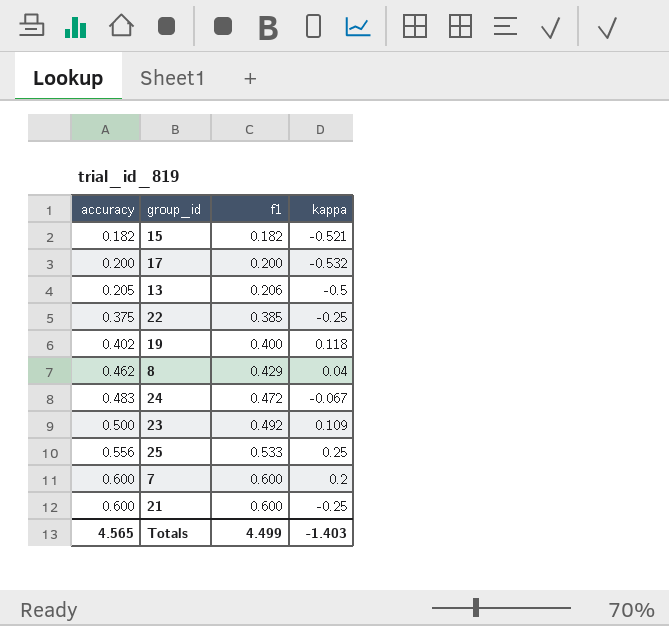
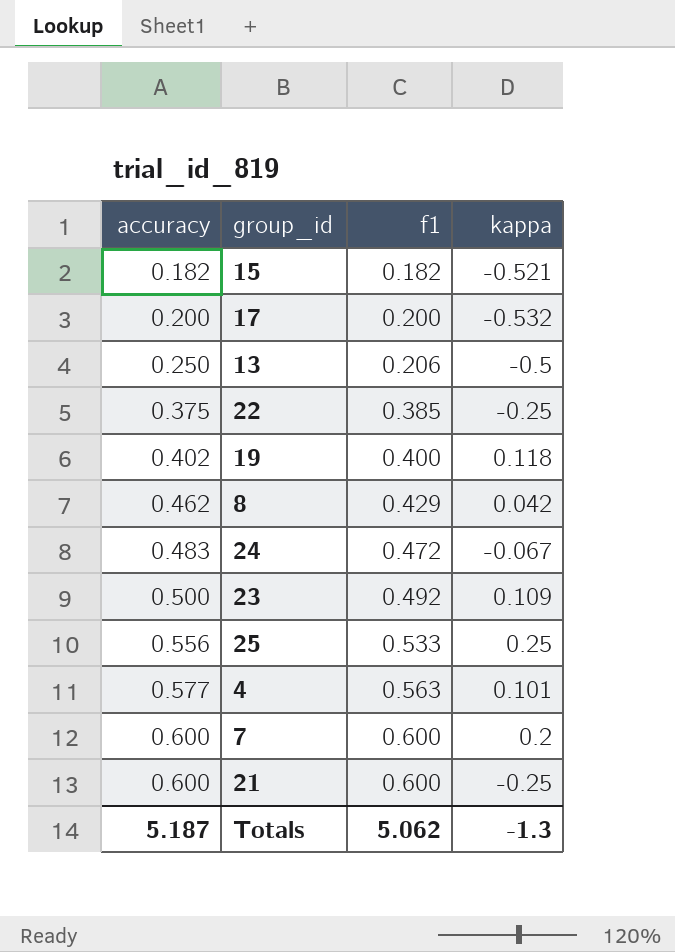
13 | accuracy: 0.205 -> 0.250
8 | kappa: 0.04 -> 0.042
row 4: none -> 0.577 | 0.563 | 0.101
Totals | accuracy: 4.565 -> 5.187
Totals | f1: 4.499 -> 5.062
Totals | kappa: -1.403 -> -1.3

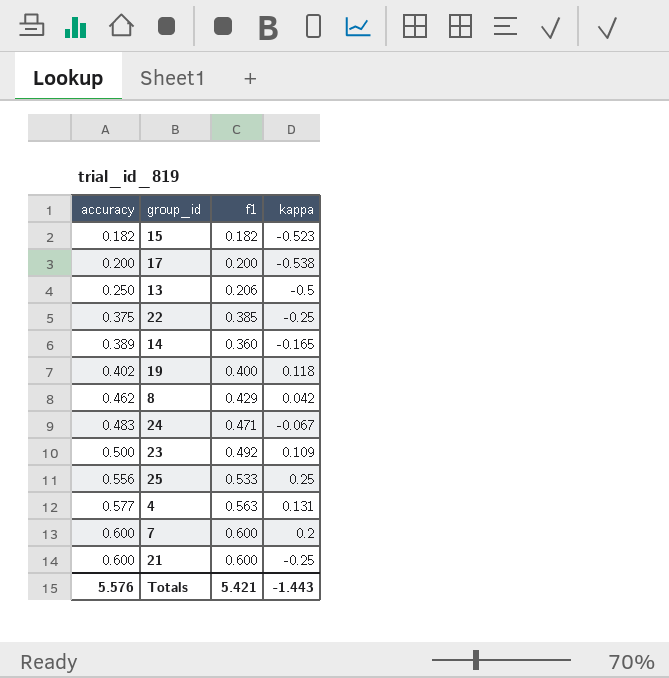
15 | kappa: -0.521 -> -0.523
17 | kappa: -0.532 -> -0.538
row 14: none -> 0.389 | 0.360 | -0.165
24 | f1: 0.472 -> 0.471
4 | kappa: 0.101 -> 0.131
Totals | accuracy: 5.187 -> 5.576
Totals | f1: 5.062 -> 5.421
Totals | kappa: -1.3 -> -1.443

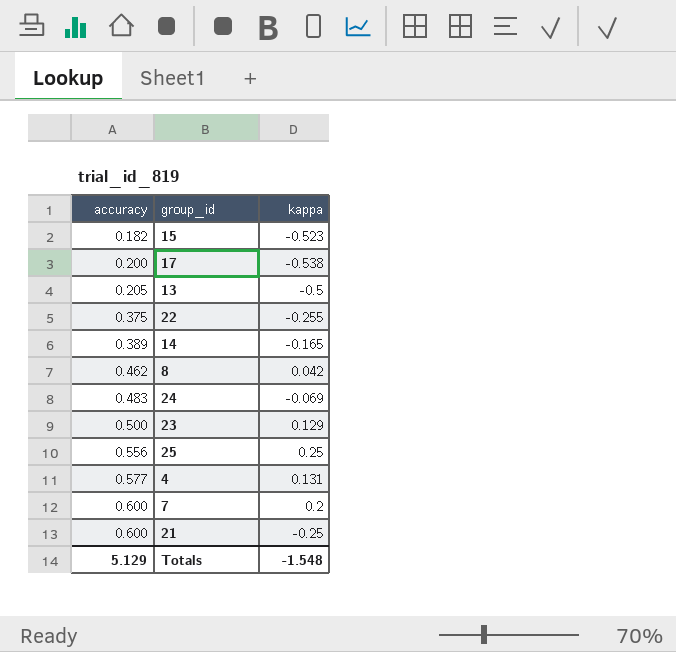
column f1 | position: 3 -> none
row 19: 0.402 | 0.400 | 0.118 -> none
13 | accuracy: 0.250 -> 0.205
22 | kappa: -0.25 -> -0.255
24 | kappa: -0.067 -> -0.069
23 | kappa: 0.109 -> 0.129
Totals | accuracy: 5.576 -> 5.129
Totals | kappa: -1.443 -> -1.548

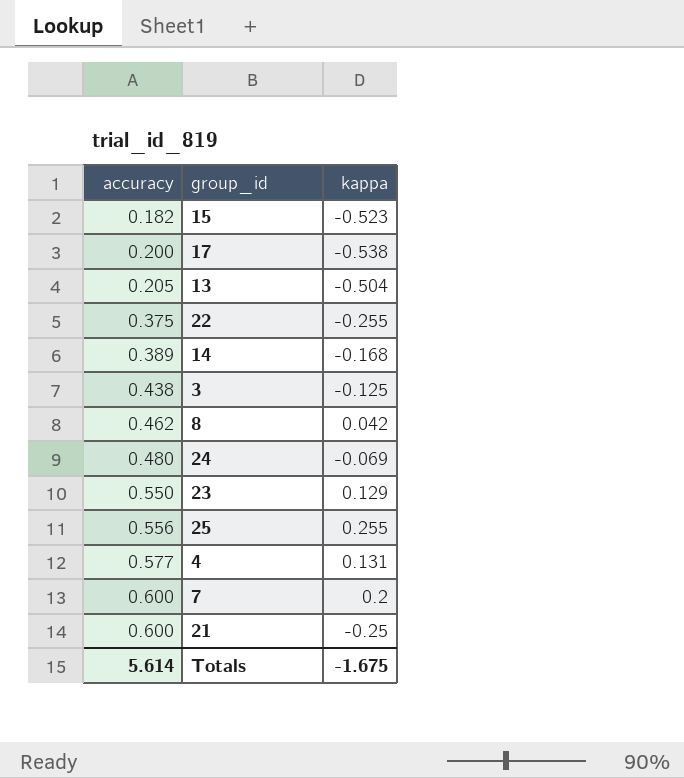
13 | kappa: -0.5 -> -0.504
14 | kappa: -0.165 -> -0.168
row 3: none -> 0.438 | -0.125
24 | accuracy: 0.483 -> 0.480
23 | accuracy: 0.500 -> 0.550
25 | kappa: 0.25 -> 0.255
Totals | accuracy: 5.129 -> 5.614
Totals | kappa: -1.548 -> -1.675

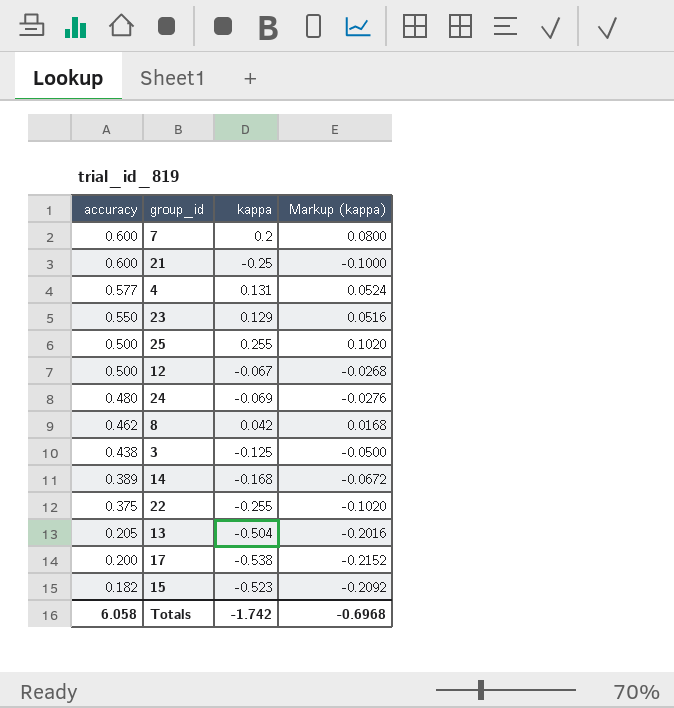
row order: accuracy ascending -> accuracy descending
column Markup (kappa) | formula: none -> [kappa] * 0.4
25 | accuracy: 0.556 -> 0.500
row 12: none -> 0.500 | -0.067 | -0.0268
Totals | accuracy: 5.614 -> 6.058
Totals | kappa: -1.675 -> -1.742

